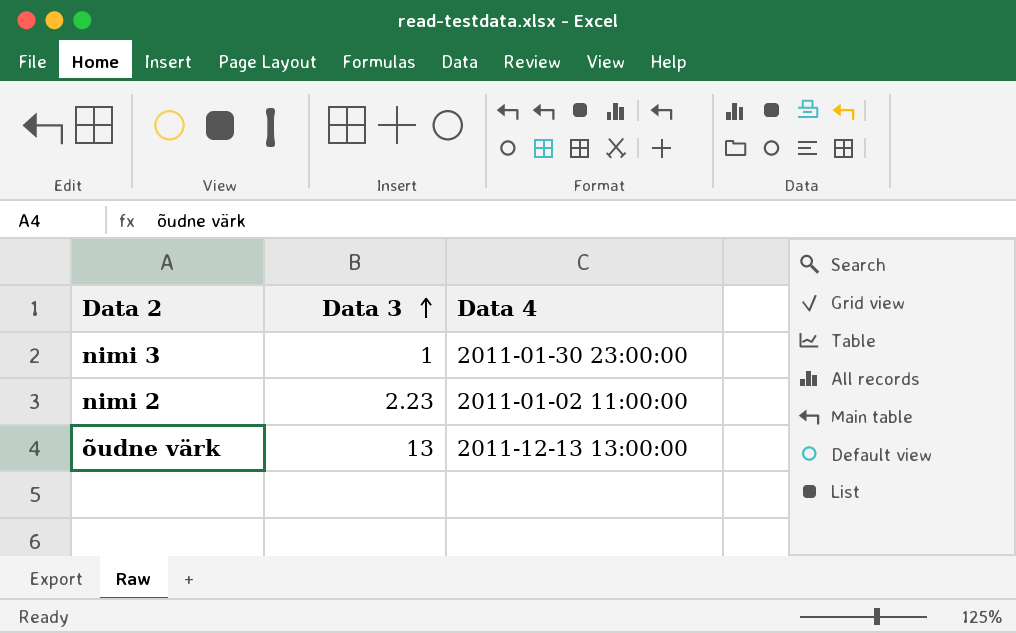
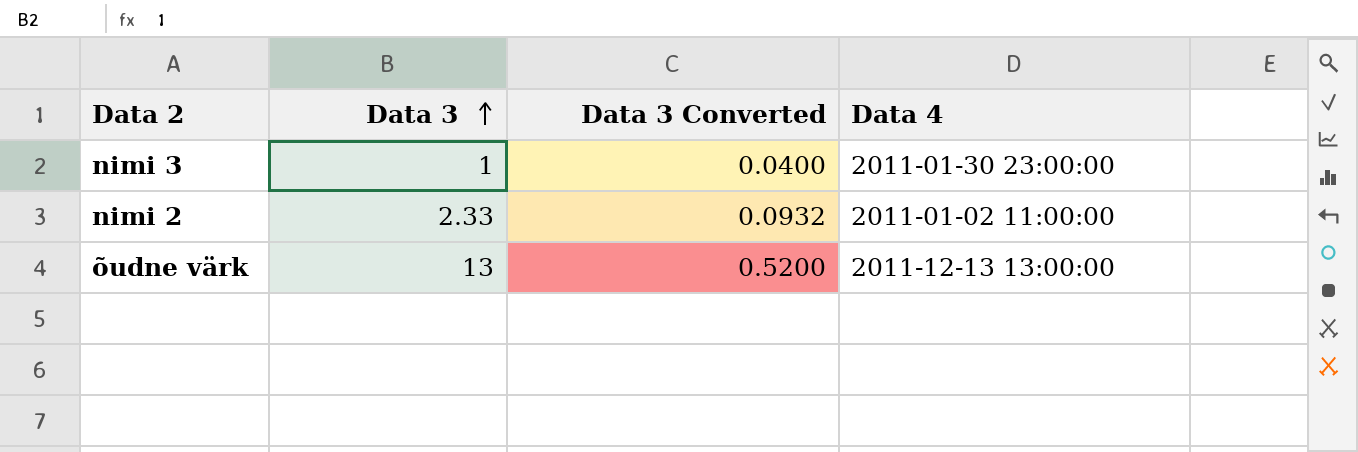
column Data 3 Converted | formula: none -> [Data 3] * 0.04
nimi 2 | Data 3: 2.23 -> 2.33

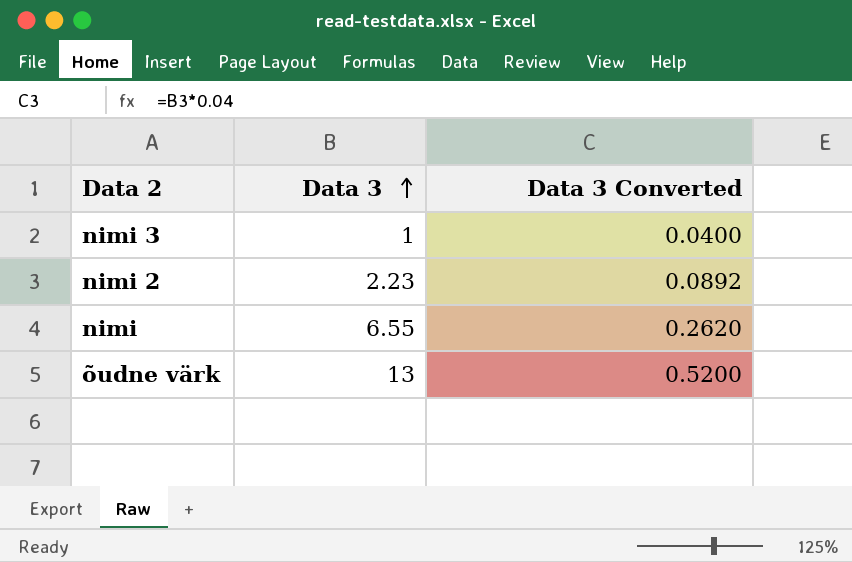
column Data 4 | position: 4 -> none
nimi 2 | Data 3: 2.33 -> 2.23
nimi 2 | Data 3 Converted: 0.0932 -> 0.0892
row nimi: none -> 6.55 | 0.2620

